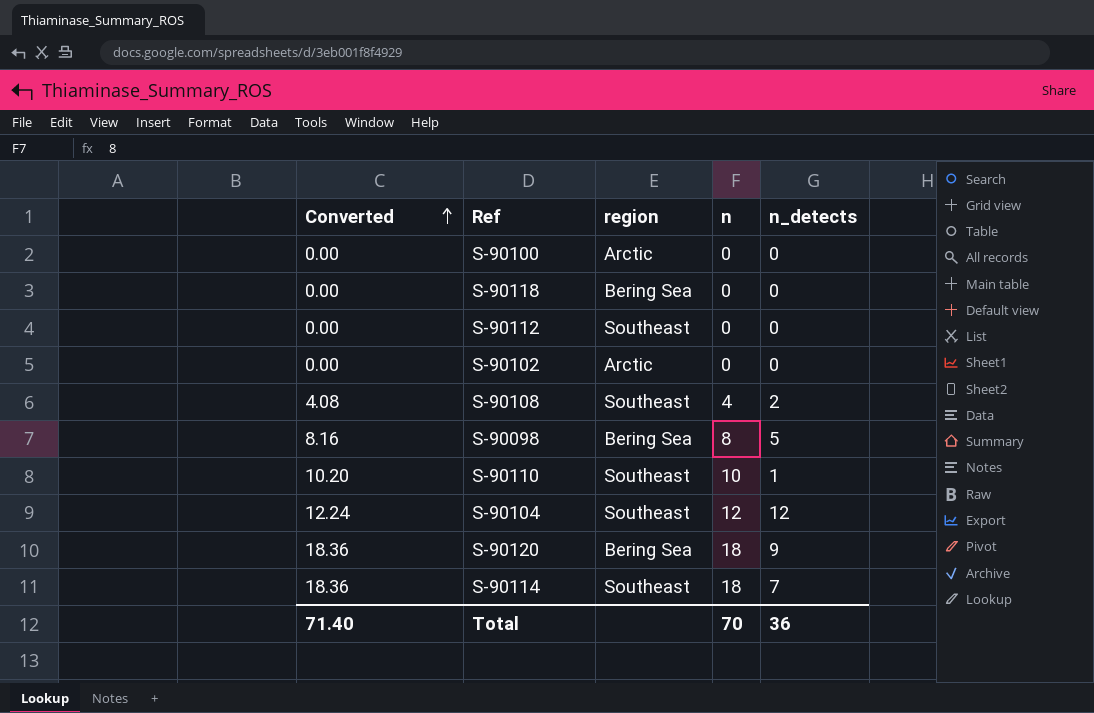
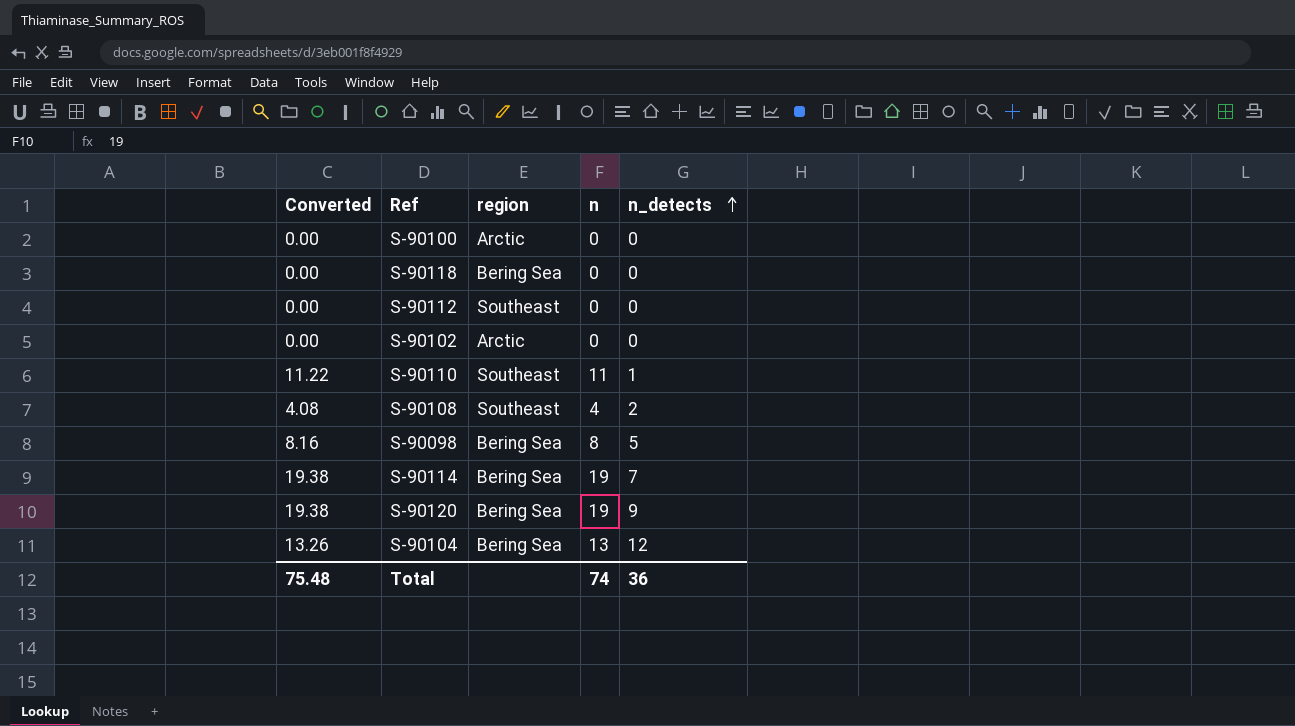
row order: Converted ascending -> n_detects ascending
S-90110 | Converted: 10.20 -> 11.22
S-90110 | n: 10 -> 11
S-90114 | Converted: 18.36 -> 19.38
S-90114 | region: Southeast -> Bering Sea
S-90114 | n: 18 -> 19
S-90120 | Converted: 18.36 -> 19.38
S-90120 | n: 18 -> 19
S-90104 | Converted: 12.24 -> 13.26
S-90104 | region: Southeast -> Bering Sea
S-90104 | n: 12 -> 13
Total | Converted: 71.40 -> 75.48
Total | n: 70 -> 74

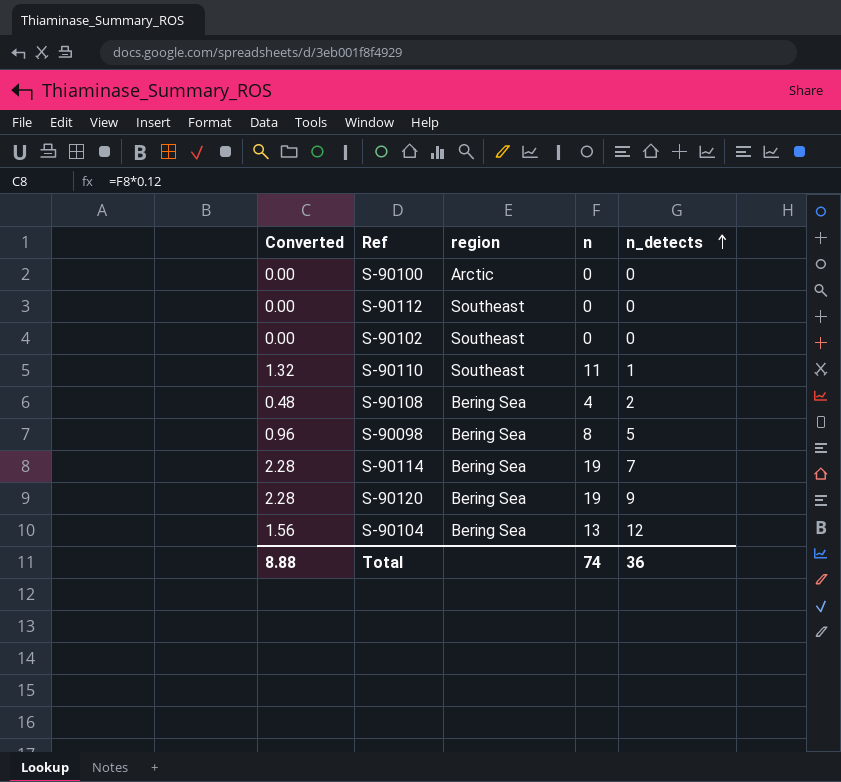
column Converted | formula: [n] * 1.02 -> [n] * 0.12
row S-90118: 0.00 | Bering Sea | 0 | 0 -> none
S-90102 | region: Arctic -> Southeast
S-90108 | region: Southeast -> Bering Sea
Total | Converted: 75.48 -> 8.88

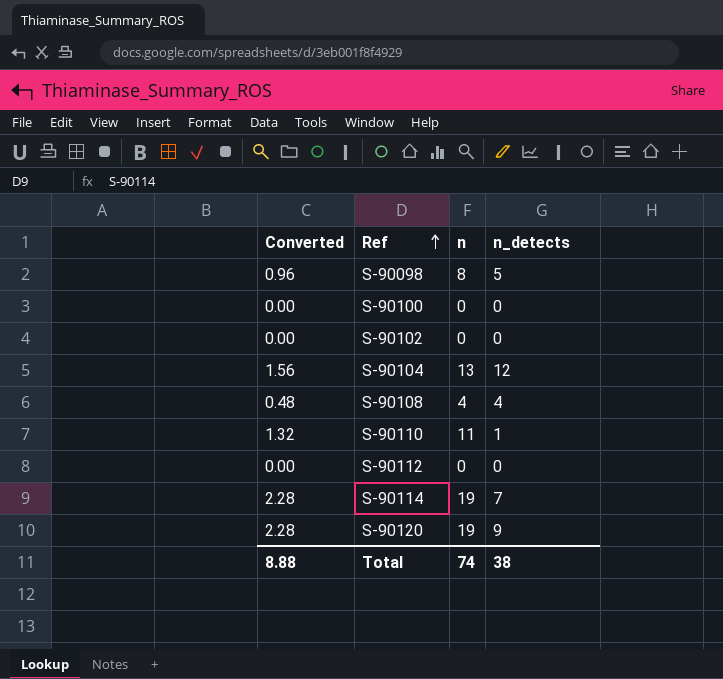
row order: n_detects ascending -> Ref ascending
column region | position: 3 -> none
S-90108 | n_detects: 2 -> 4
Total | n_detects: 36 -> 38

